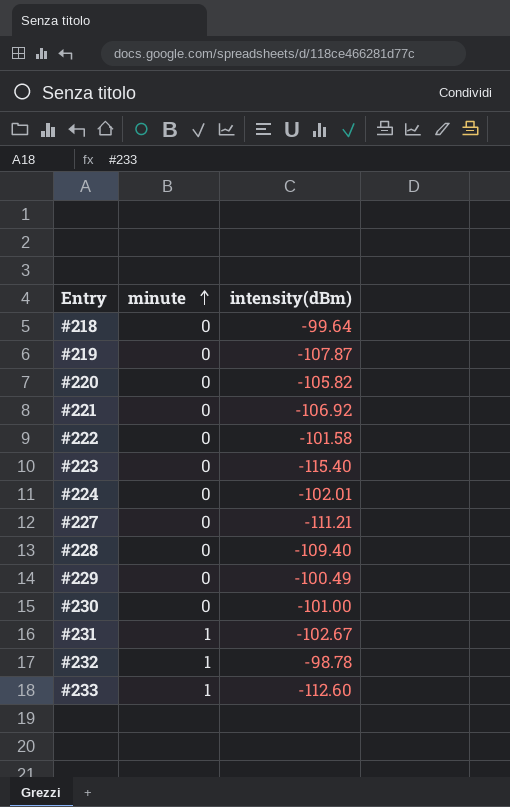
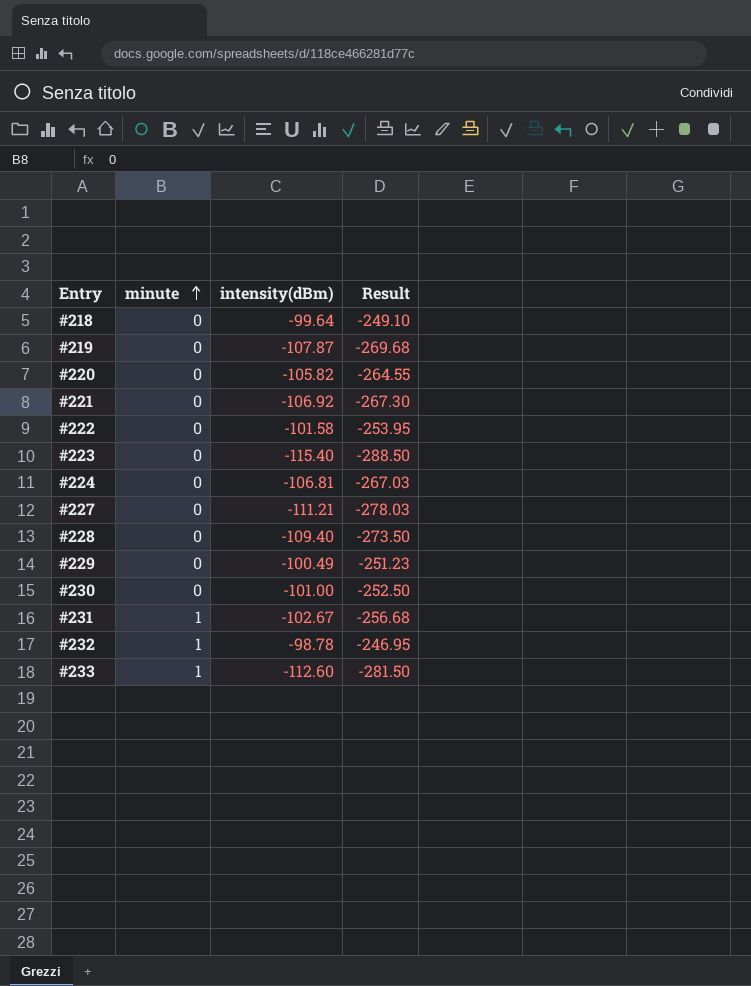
column Result | formula: none -> [intensity(dBm)] * 2.5
#224 | intensity(dBm): -102.01 -> -106.81

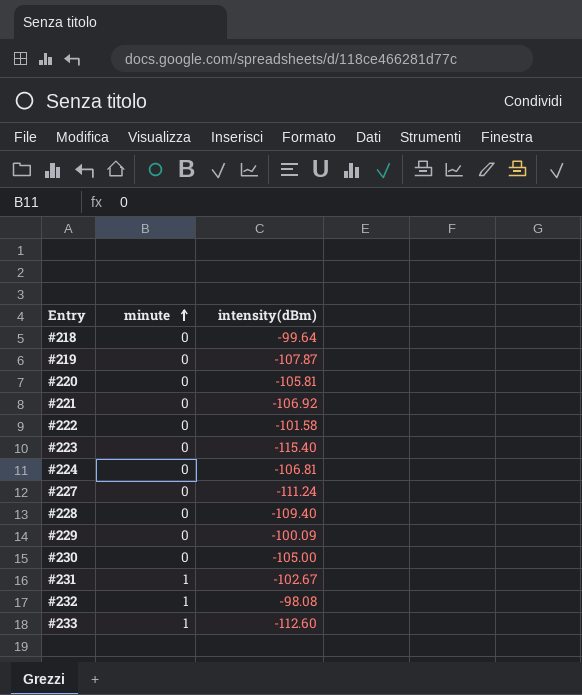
column Result | formula: [intensity(dBm)] * 2.5 -> none
#220 | intensity(dBm): -105.82 -> -105.81
#227 | intensity(dBm): -111.21 -> -111.24
#229 | intensity(dBm): -100.49 -> -100.09
#230 | intensity(dBm): -101.00 -> -105.00
#232 | intensity(dBm): -98.78 -> -98.08

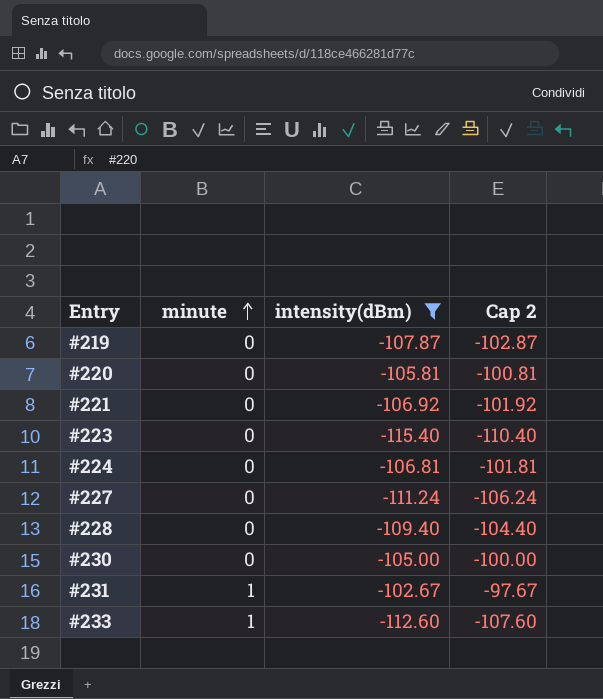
filter: none -> intensity(dBm) <= -102.67
column Cap 2 | formula: none -> [intensity(dBm)] + 5

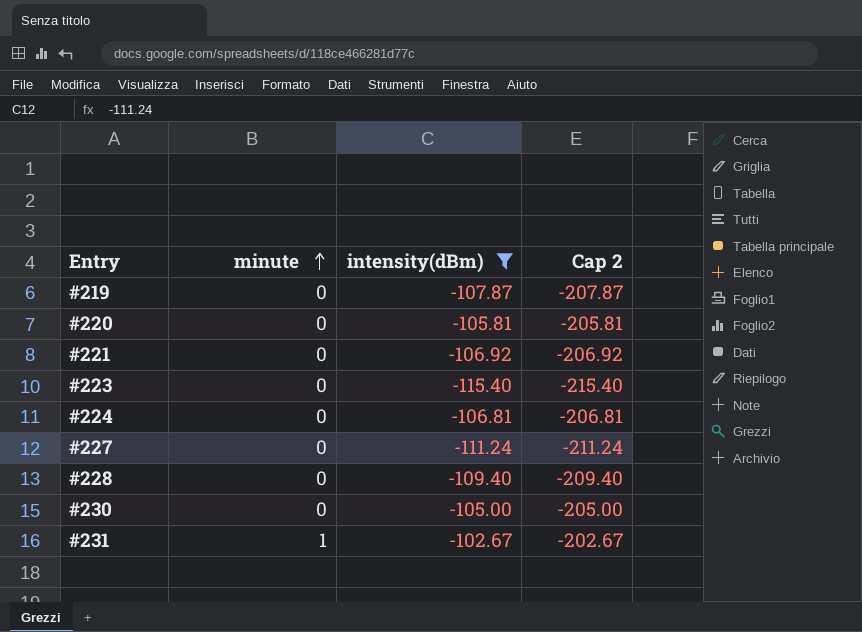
column Cap 2 | formula: [intensity(dBm)] + 5 -> [intensity(dBm)] - 100
row #233: 1 | -112.60 | -107.60 -> none

